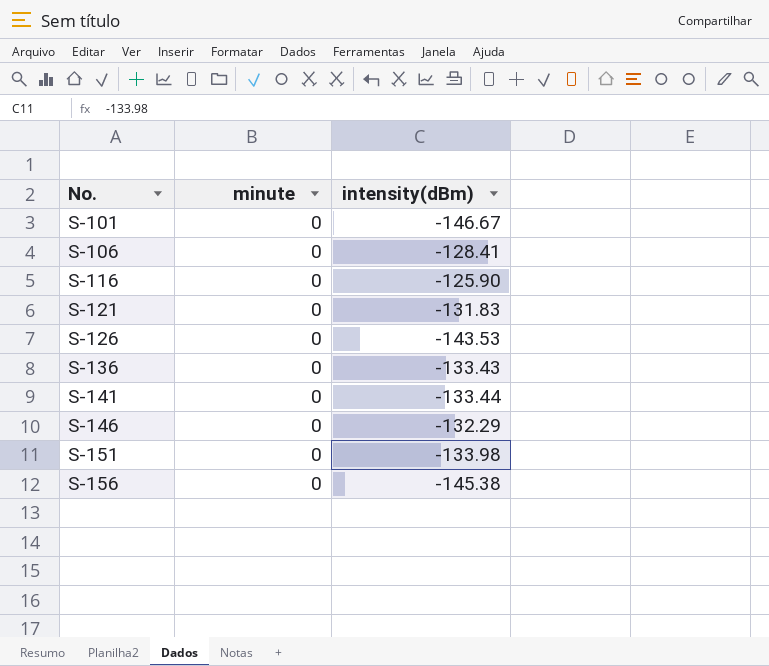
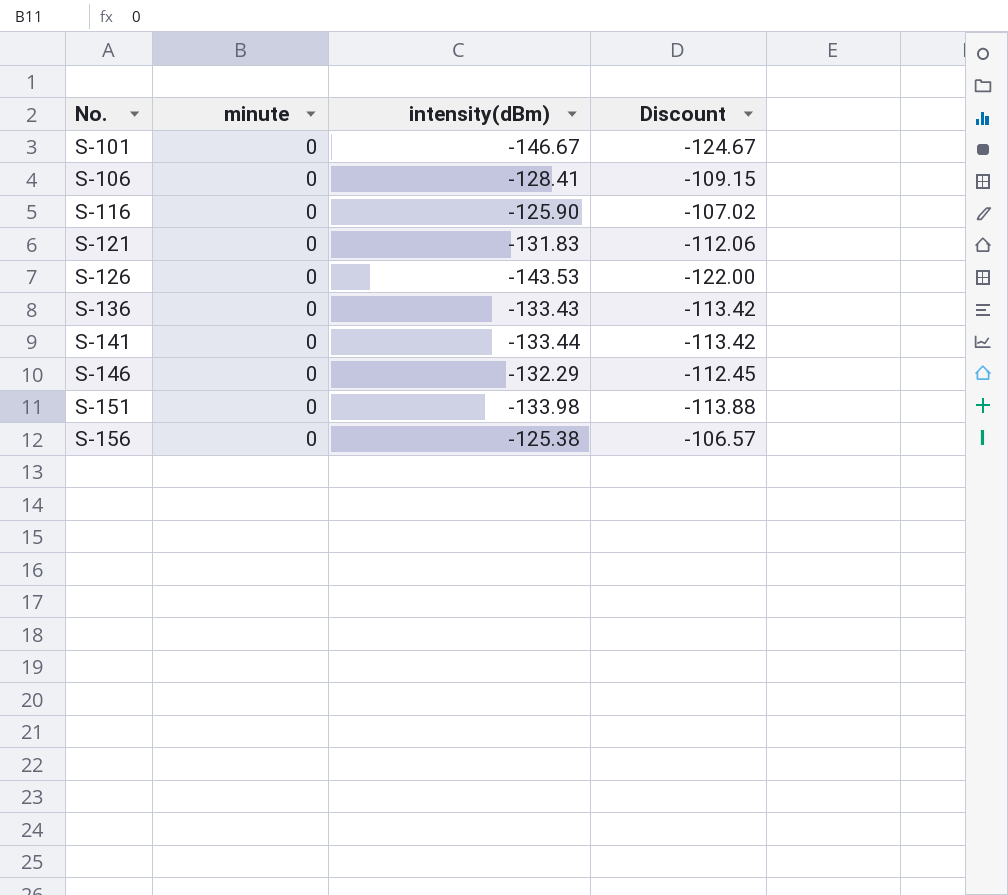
column Discount | formula: none -> [intensity(dBm)] * 0.85
S-156 | intensity(dBm): -145.38 -> -125.38

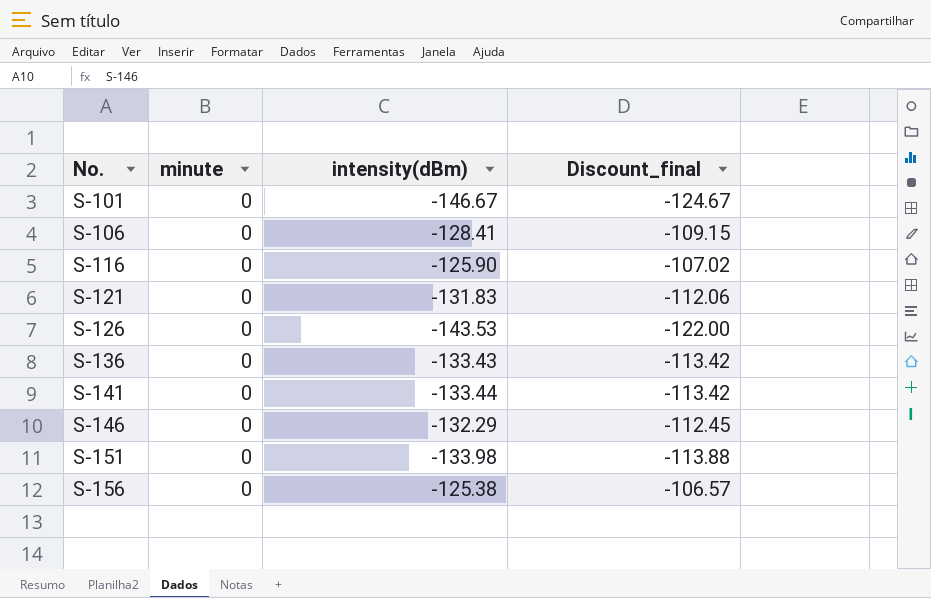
column name: Discount -> Discount_final

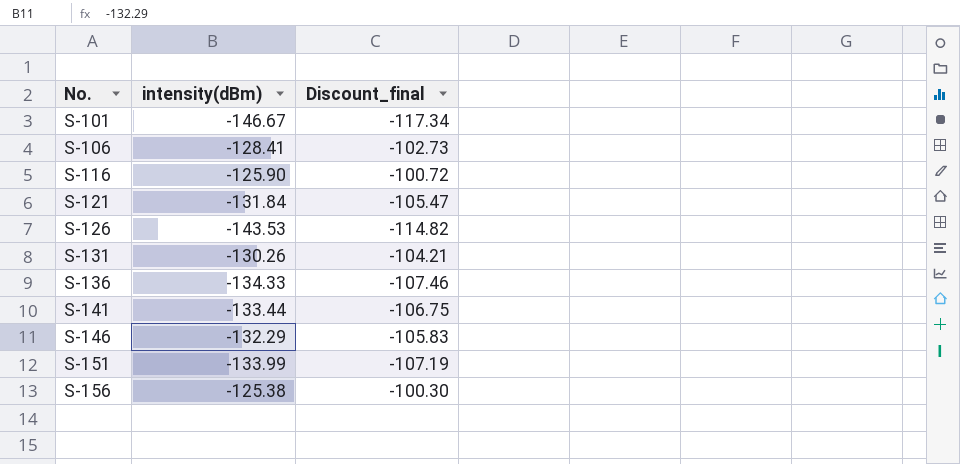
column minute | position: 2 -> none
column Discount_final | formula: [intensity(dBm)] * 0.85 -> [intensity(dBm)] * 0.8
S-121 | intensity(dBm): -131.83 -> -131.84
row S-131: none -> -130.26 | -104.21
S-136 | intensity(dBm): -133.43 -> -134.33
S-151 | intensity(dBm): -133.98 -> -133.99

